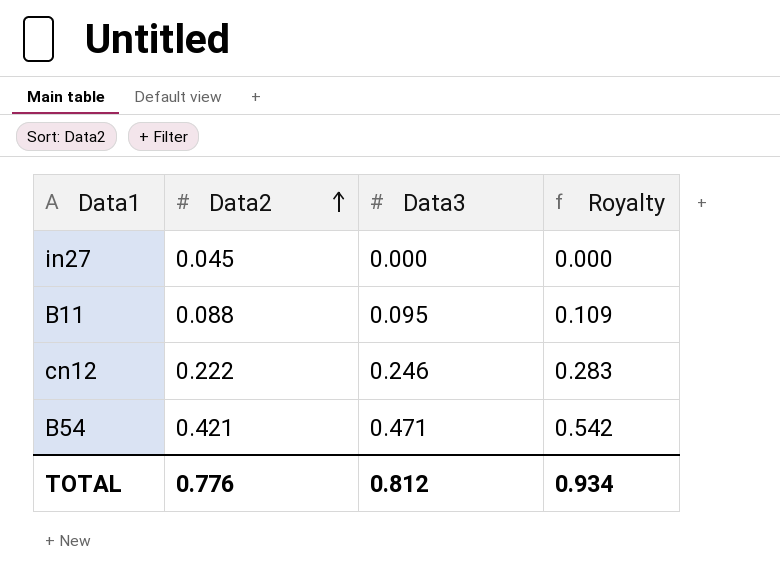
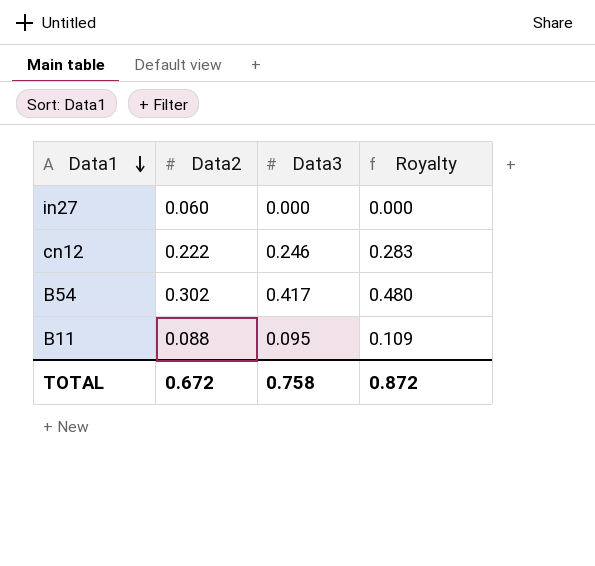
row order: Data2 ascending -> Data1 descending
in27 | Data2: 0.045 -> 0.060
B54 | Data2: 0.421 -> 0.302
B54 | Data3: 0.471 -> 0.417
B54 | Royalty: 0.542 -> 0.480
TOTAL | Data2: 0.776 -> 0.672
TOTAL | Data3: 0.812 -> 0.758
TOTAL | Royalty: 0.934 -> 0.872

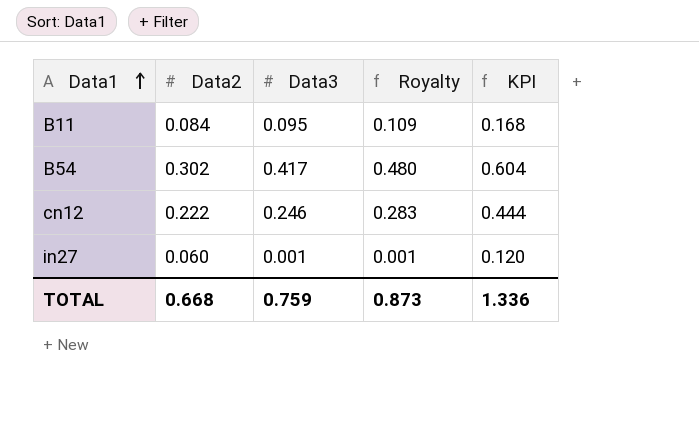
row order: Data1 descending -> Data1 ascending
column KPI | formula: none -> [Data2] * 2
B11 | Data2: 0.088 -> 0.084
in27 | Data3: 0.000 -> 0.001
in27 | Royalty: 0.000 -> 0.001
TOTAL | Data2: 0.672 -> 0.668
TOTAL | Data3: 0.758 -> 0.759
TOTAL | Royalty: 0.872 -> 0.873

